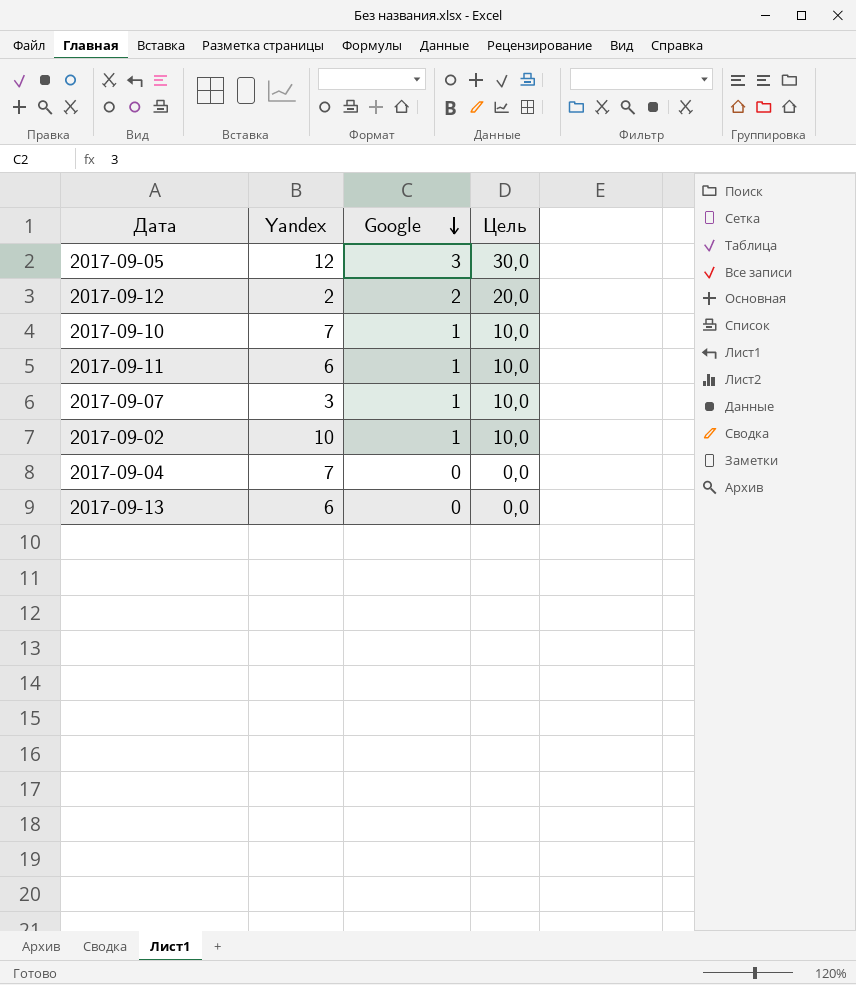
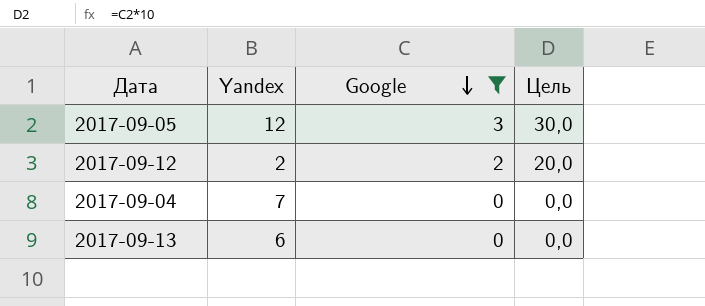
filter: none -> Google != 1

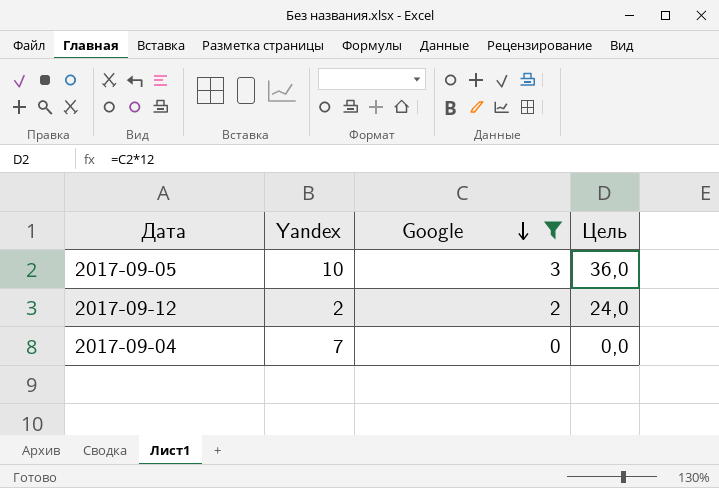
column Цель | formula: [Google] * 10 -> [Google] * 12
row 2017-09-13: 6 | 0 | 0,0 -> none
2017-09-05 | Yandex: 12 -> 10

